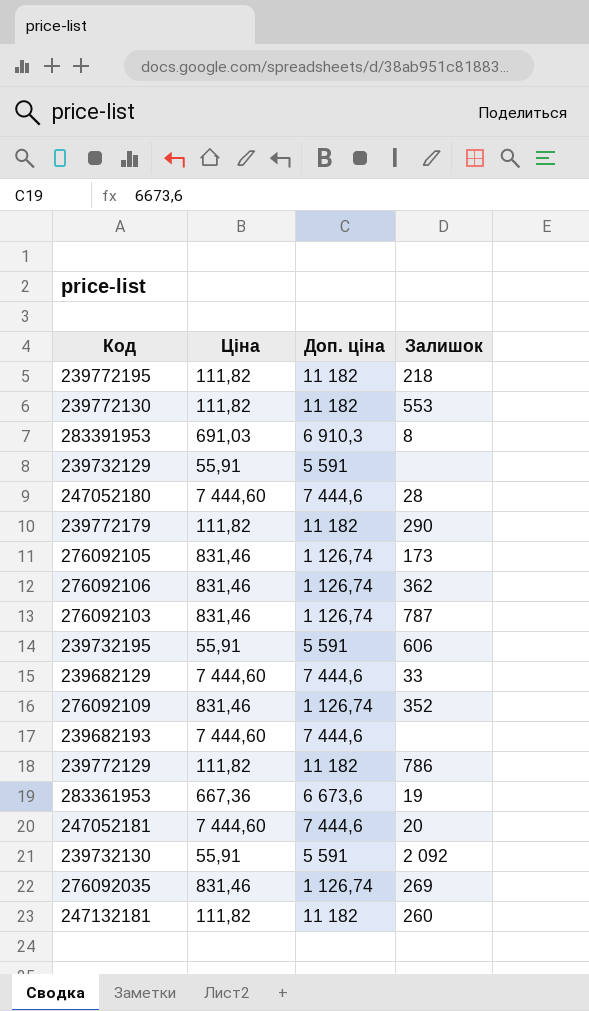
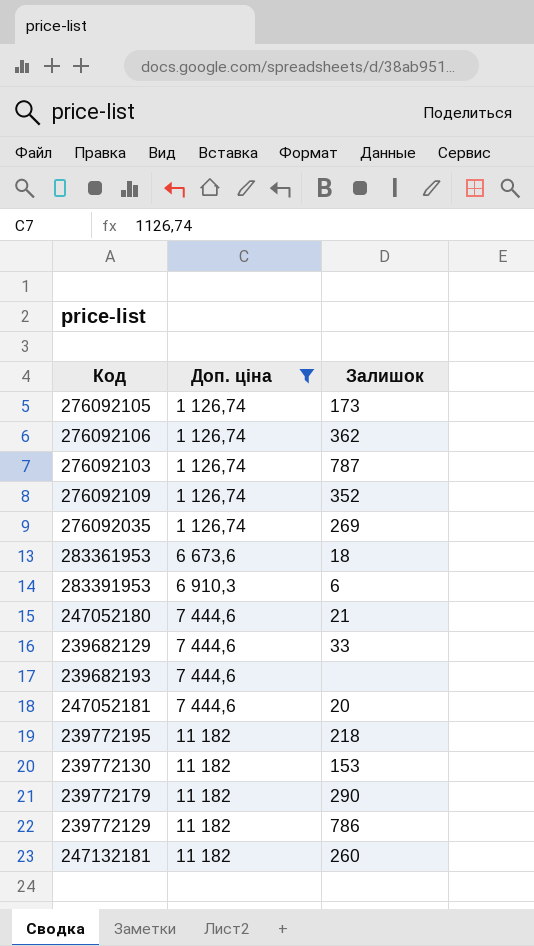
filter: none -> Доп. ціна != 5 591
row order: none -> Доп. ціна ascending
column Ціна | position: 2 -> none
283361953 | Залишок: 19 -> 18
283391953 | Залишок: 8 -> 6
247052180 | Залишок: 28 -> 21
239772130 | Залишок: 553 -> 153

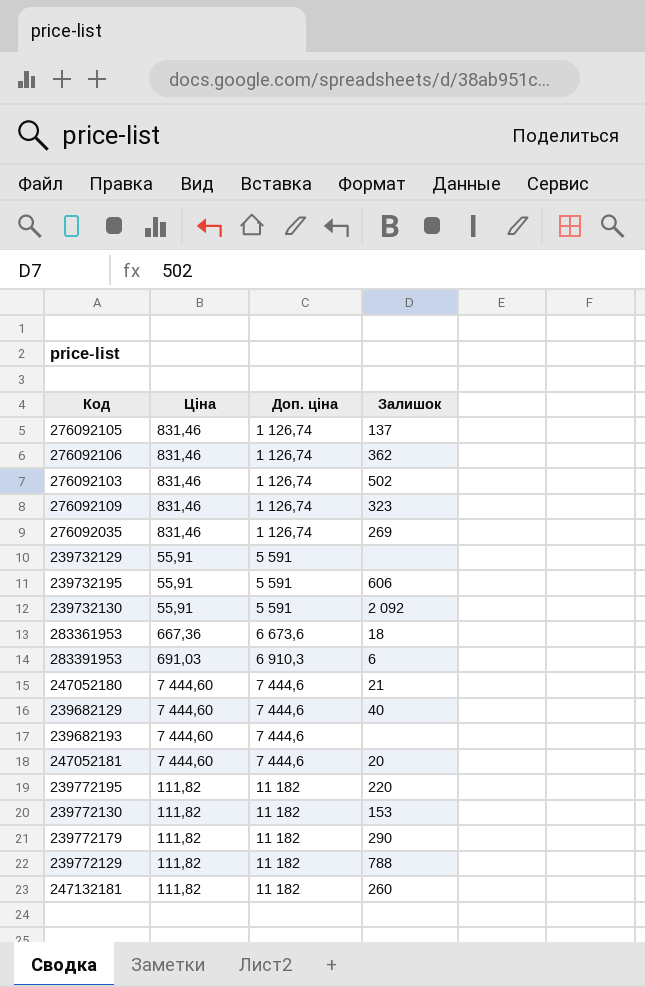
filter: Доп. ціна != 5 591 -> none
column Ціна | position: none -> 2
276092105 | Залишок: 173 -> 137
276092103 | Залишок: 787 -> 502
276092109 | Залишок: 352 -> 323
239682129 | Залишок: 33 -> 40
239772195 | Залишок: 218 -> 220
239772129 | Залишок: 786 -> 788

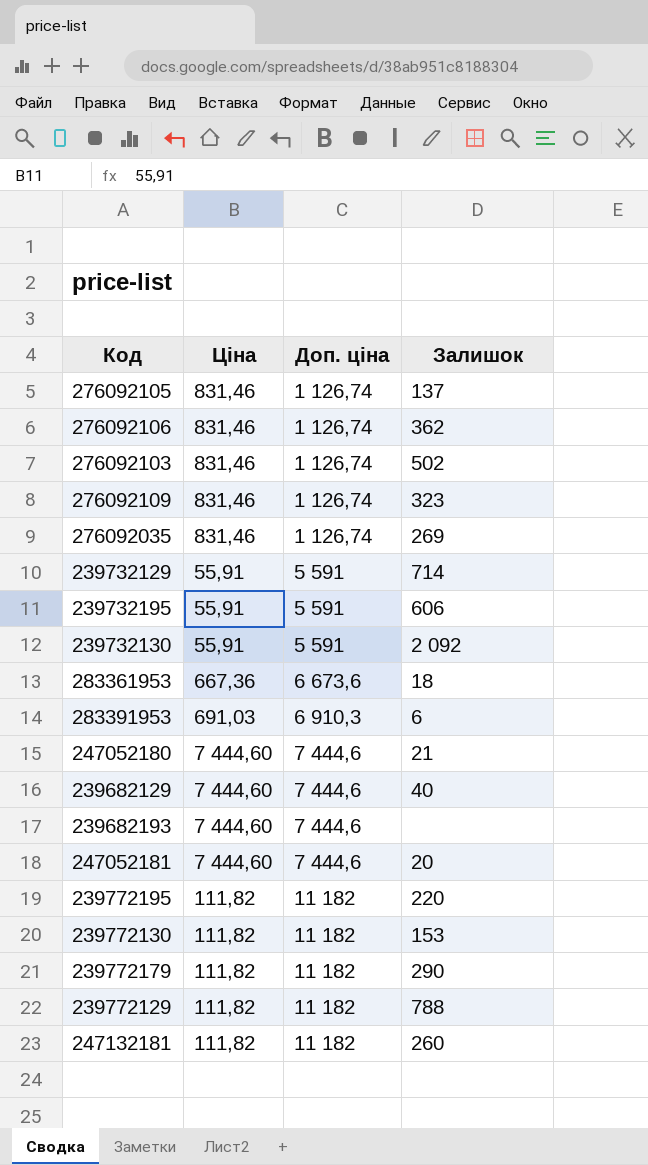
239732129 | Залишок: none -> 714

